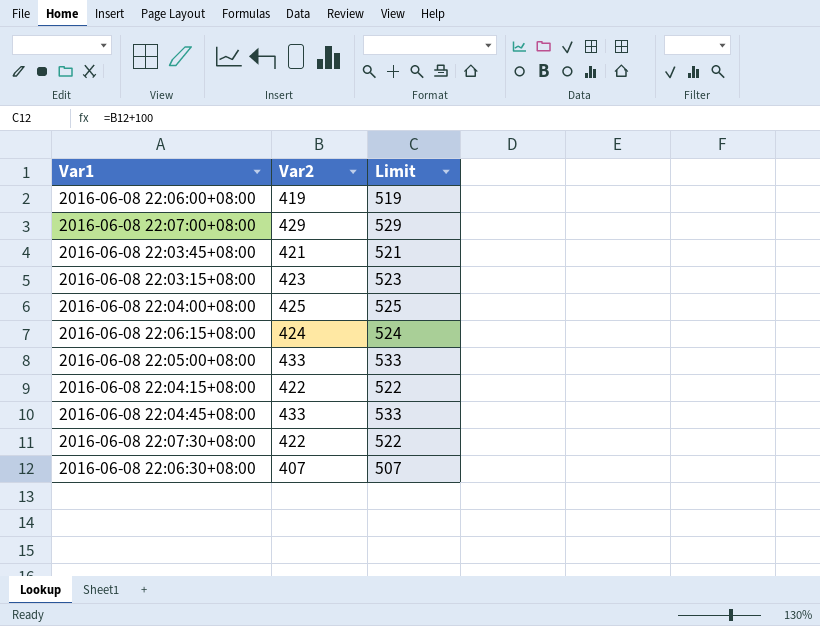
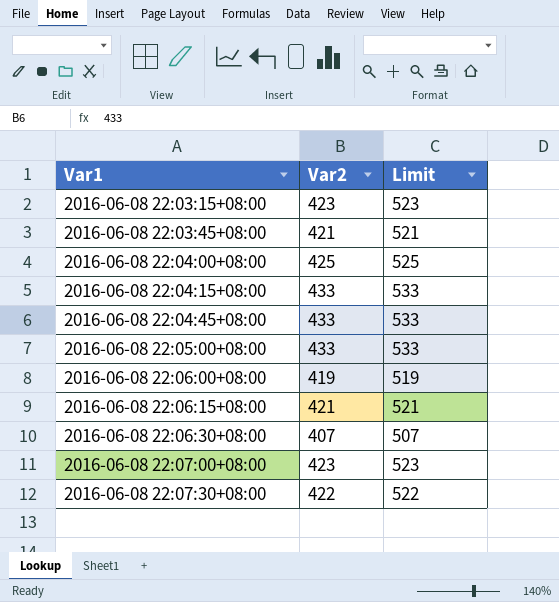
row order: none -> Var1 ascending
2016-06-08 22:04:15+08:00 | Var2: 422 -> 433
2016-06-08 22:04:15+08:00 | Limit: 522 -> 533
2016-06-08 22:06:15+08:00 | Var2: 424 -> 421
2016-06-08 22:06:15+08:00 | Limit: 524 -> 521
2016-06-08 22:07:00+08:00 | Var2: 429 -> 423
2016-06-08 22:07:00+08:00 | Limit: 529 -> 523

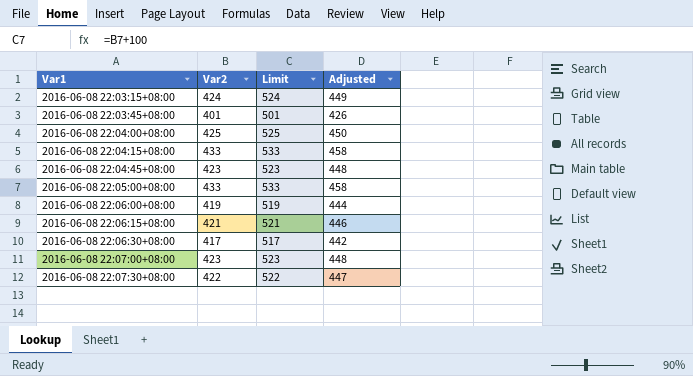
column Adjusted | formula: none -> [Var2] + 25
2016-06-08 22:03:15+08:00 | Var2: 423 -> 424
2016-06-08 22:03:15+08:00 | Limit: 523 -> 524
2016-06-08 22:03:45+08:00 | Var2: 421 -> 401
2016-06-08 22:03:45+08:00 | Limit: 521 -> 501
2016-06-08 22:04:45+08:00 | Var2: 433 -> 423
2016-06-08 22:04:45+08:00 | Limit: 533 -> 523
2016-06-08 22:06:30+08:00 | Var2: 407 -> 417
2016-06-08 22:06:30+08:00 | Limit: 507 -> 517

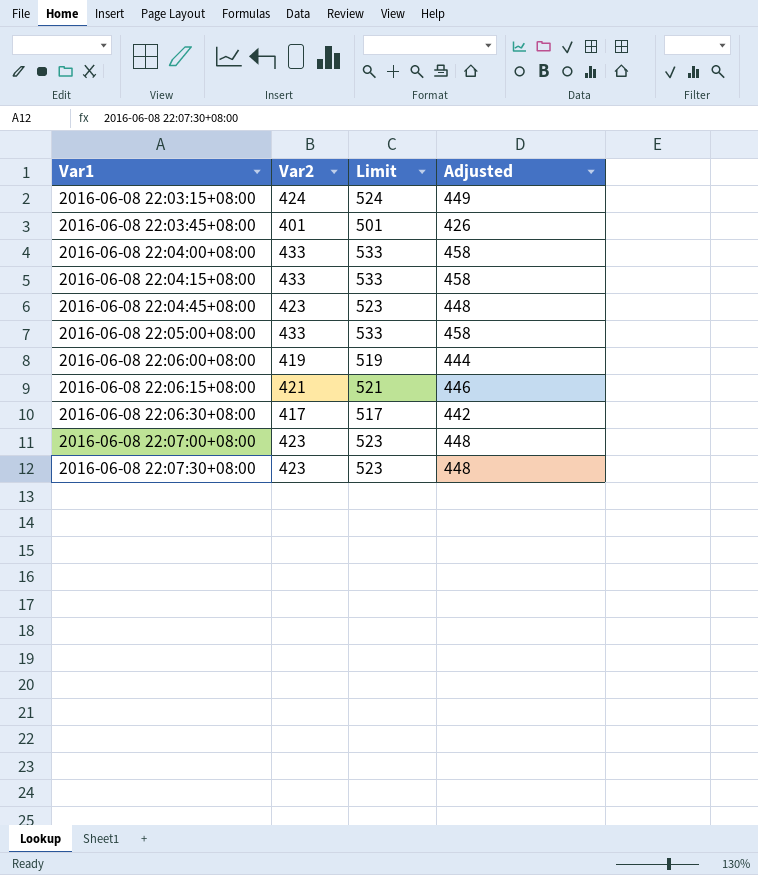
2016-06-08 22:04:00+08:00 | Var2: 425 -> 433
2016-06-08 22:04:00+08:00 | Limit: 525 -> 533
2016-06-08 22:04:00+08:00 | Adjusted: 450 -> 458
2016-06-08 22:07:30+08:00 | Var2: 422 -> 423
2016-06-08 22:07:30+08:00 | Limit: 522 -> 523
2016-06-08 22:07:30+08:00 | Adjusted: 447 -> 448

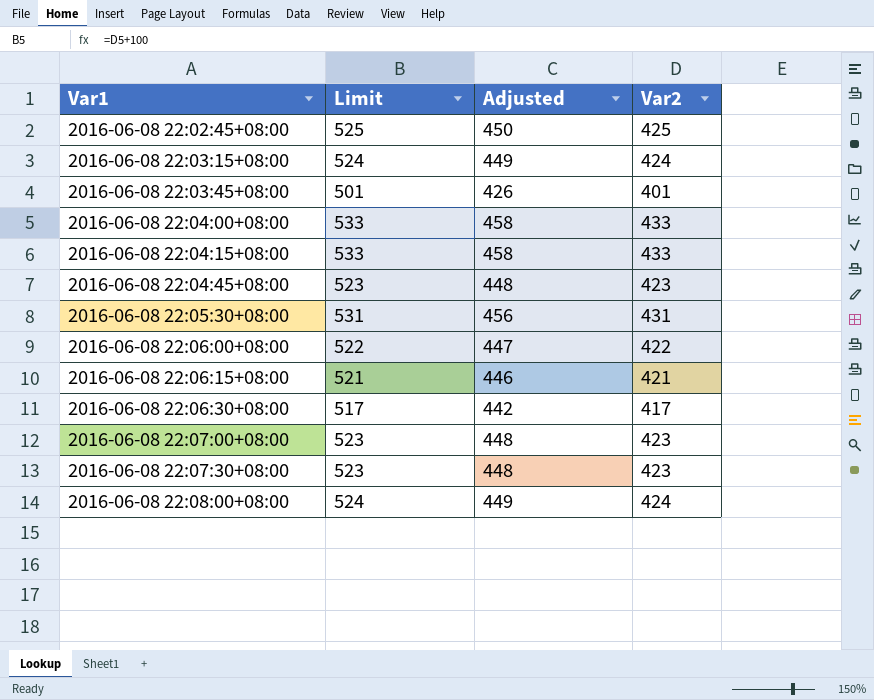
column Var2 | position: 2 -> 4
row 2016-06-08 22:05:00+08:00: 433 | 533 | 458 -> none
row 2016-06-08 22:02:45+08:00: none -> 525 | 450 | 425
row 2016-06-08 22:05:30+08:00: none -> 531 | 456 | 431
2016-06-08 22:06:00+08:00 | Limit: 519 -> 522
2016-06-08 22:06:00+08:00 | Adjusted: 444 -> 447
2016-06-08 22:06:00+08:00 | Var2: 419 -> 422
row 2016-06-08 22:08:00+08:00: none -> 524 | 449 | 424

